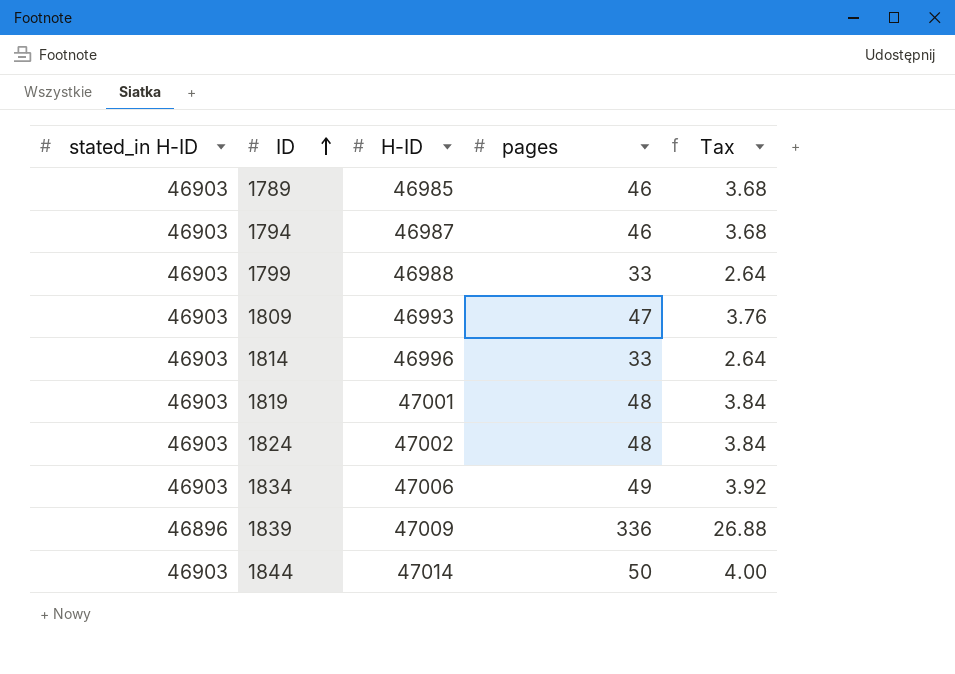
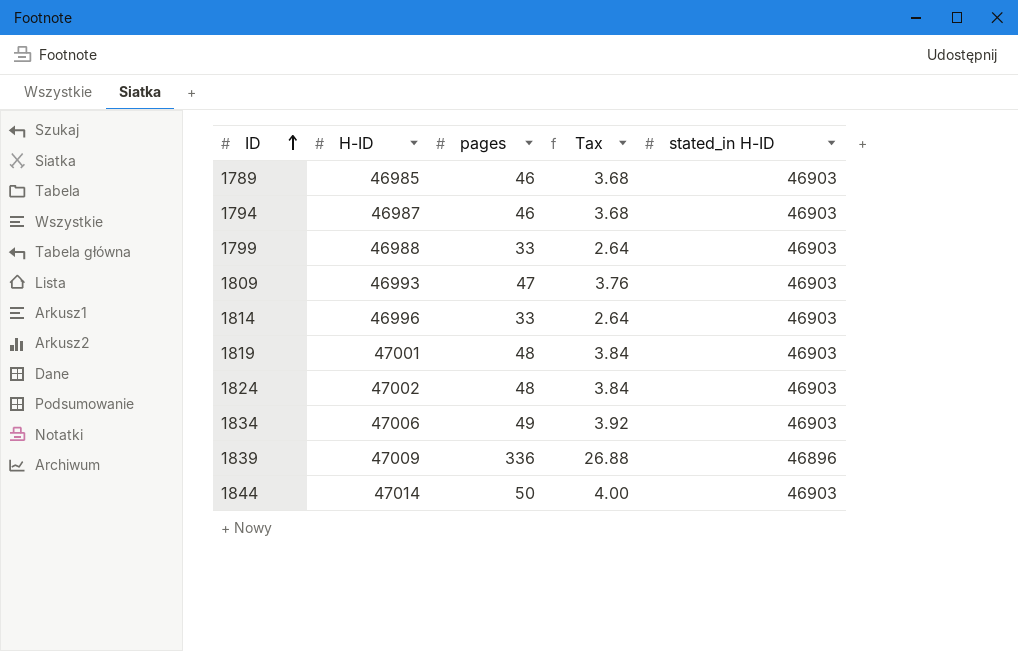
column stated_in H-ID | position: 1 -> 5

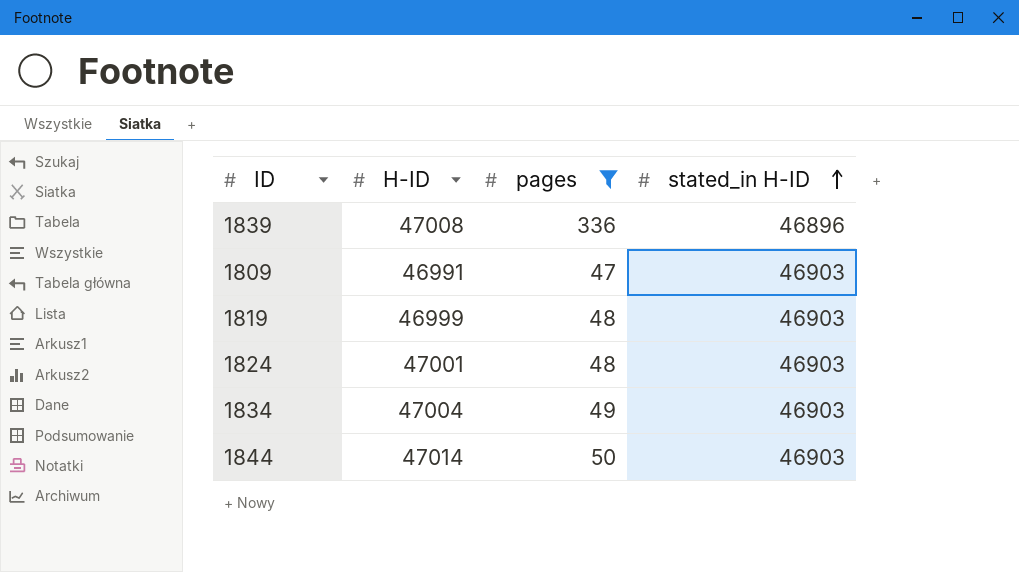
filter: none -> pages >= 47
row order: ID ascending -> stated_in H-ID ascending
column Tax | formula: [pages] * 0.08 -> none
1839 | H-ID: 47009 -> 47008
1809 | H-ID: 46993 -> 46991
1819 | H-ID: 47001 -> 46999
1824 | H-ID: 47002 -> 47001
1834 | H-ID: 47006 -> 47004

